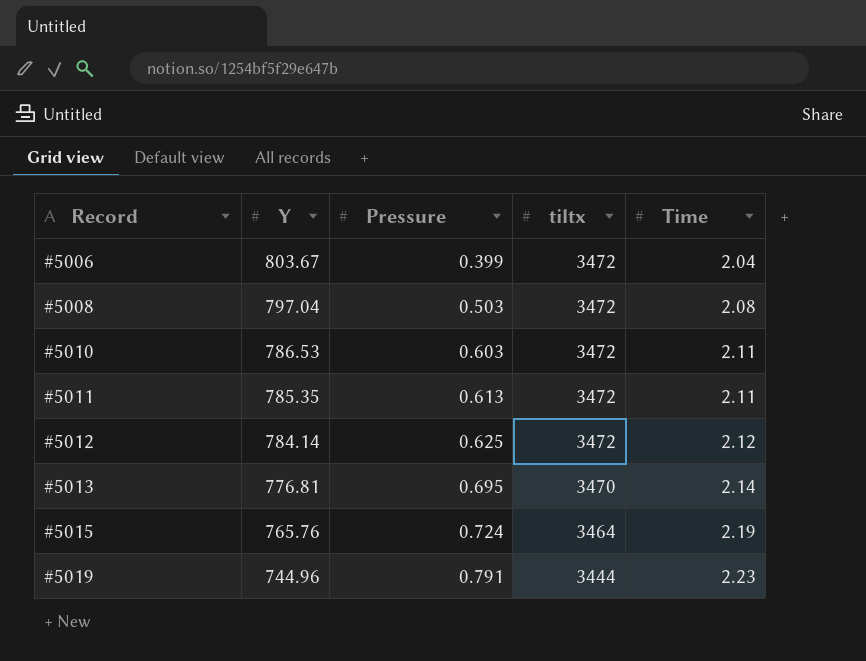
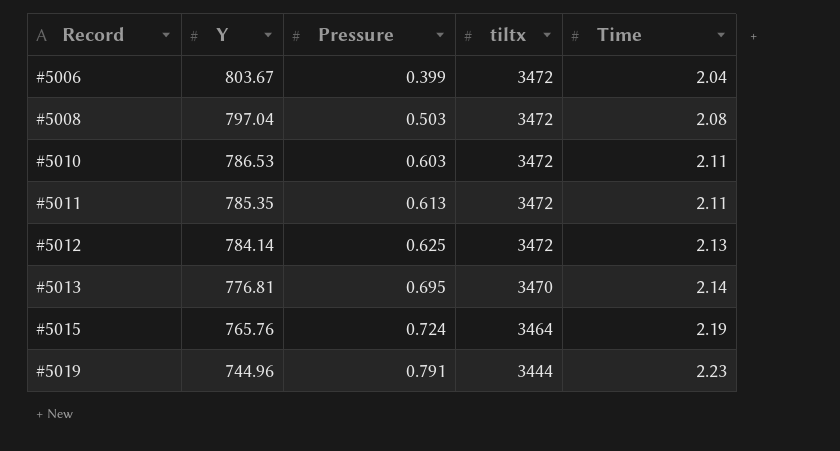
#5012 | Time: 2.12 -> 2.13

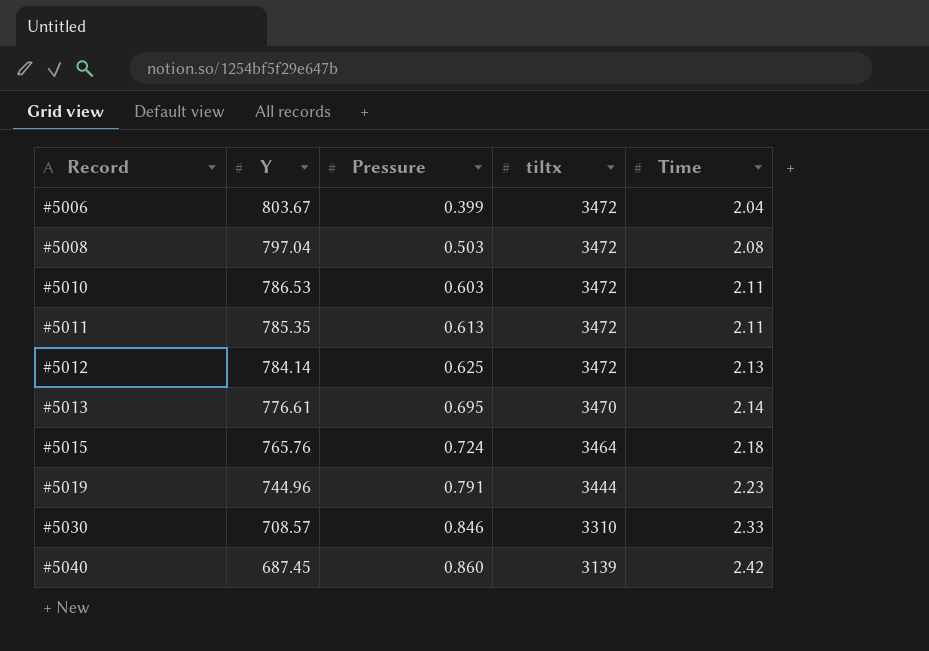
#5013 | Y: 776.81 -> 776.61
#5015 | Time: 2.19 -> 2.18
row #5030: none -> 708.57 | 0.846 | 3310 | 2.33
row #5040: none -> 687.45 | 0.860 | 3139 | 2.42

